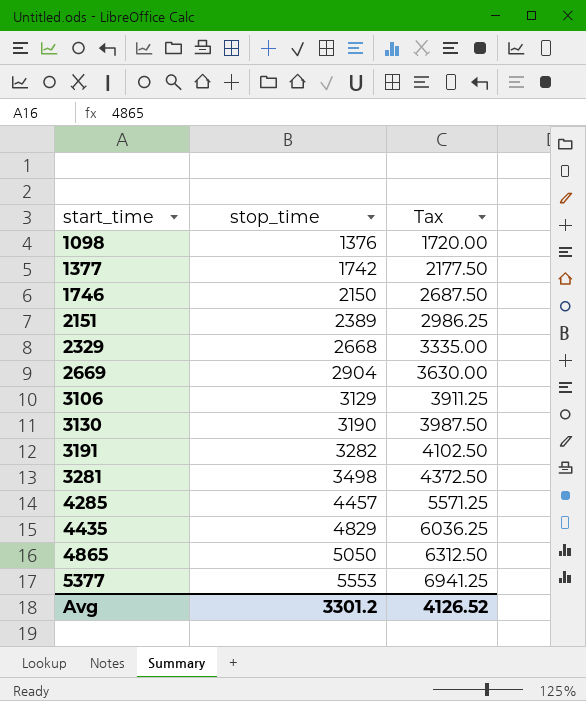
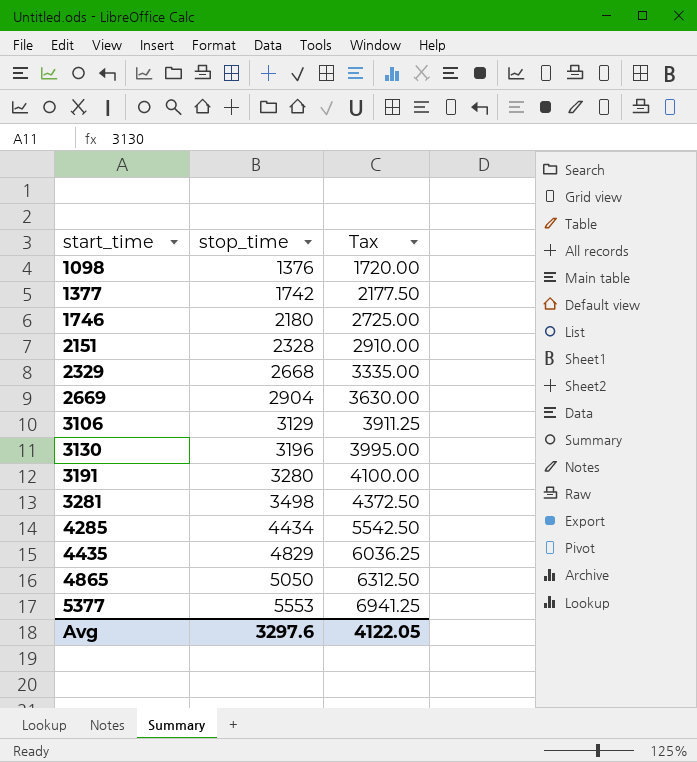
1746 | stop_time: 2150 -> 2180
1746 | Tax: 2687.50 -> 2725.00
2151 | stop_time: 2389 -> 2328
2151 | Tax: 2986.25 -> 2910.00
3130 | stop_time: 3190 -> 3196
3130 | Tax: 3987.50 -> 3995.00
3191 | stop_time: 3282 -> 3280
3191 | Tax: 4102.50 -> 4100.00
4285 | stop_time: 4457 -> 4434
4285 | Tax: 5571.25 -> 5542.50
Avg | stop_time: 3301.2 -> 3297.6
Avg | Tax: 4126.52 -> 4122.05

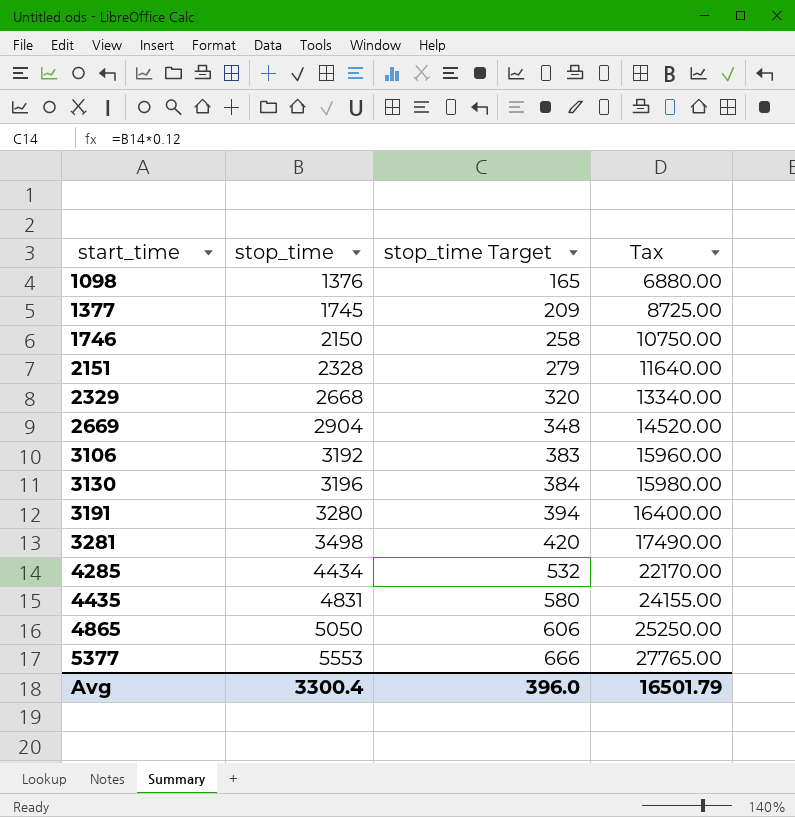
column stop_time Target | formula: none -> [stop_time] * 0.12
column Tax | formula: [stop_time] * 1.25 -> [stop_time] * 5
1377 | stop_time: 1742 -> 1745
1746 | stop_time: 2180 -> 2150
3106 | stop_time: 3129 -> 3192
4435 | stop_time: 4829 -> 4831
Avg | stop_time: 3297.6 -> 3300.4
Avg | Tax: 4122.05 -> 16501.79

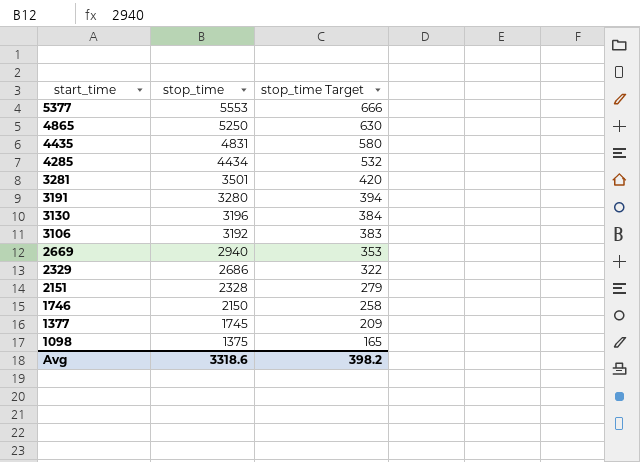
row order: start_time ascending -> start_time descending
column Tax | formula: [stop_time] * 5 -> none
4865 | stop_time: 5050 -> 5250
4865 | stop_time Target: 606 -> 630
3281 | stop_time: 3498 -> 3501
2669 | stop_time: 2904 -> 2940
2669 | stop_time Target: 348 -> 353
2329 | stop_time: 2668 -> 2686
2329 | stop_time Target: 320 -> 322
1098 | stop_time: 1376 -> 1375
Avg | stop_time: 3300.4 -> 3318.6
Avg | stop_time Target: 396.0 -> 398.2

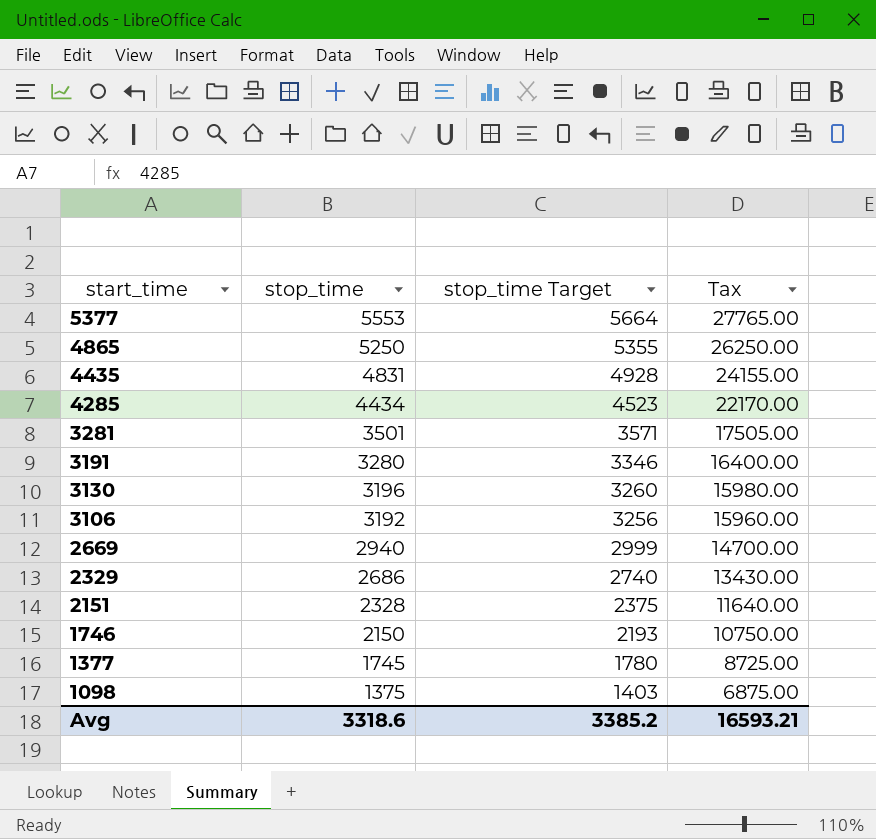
column stop_time Target | formula: [stop_time] * 0.12 -> [stop_time] * 1.02
column Tax | formula: none -> [stop_time] * 5
Avg | stop_time Target: 398.2 -> 3385.2

